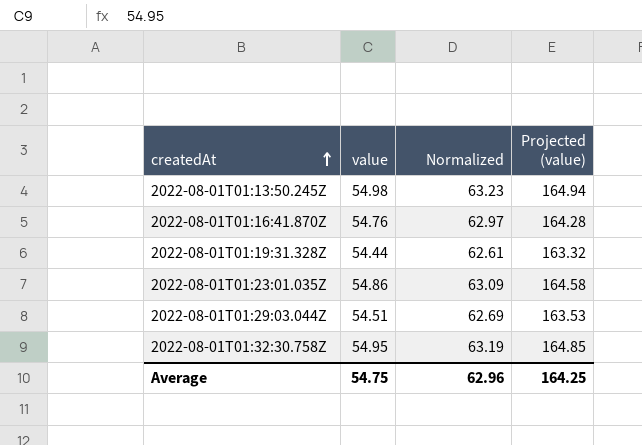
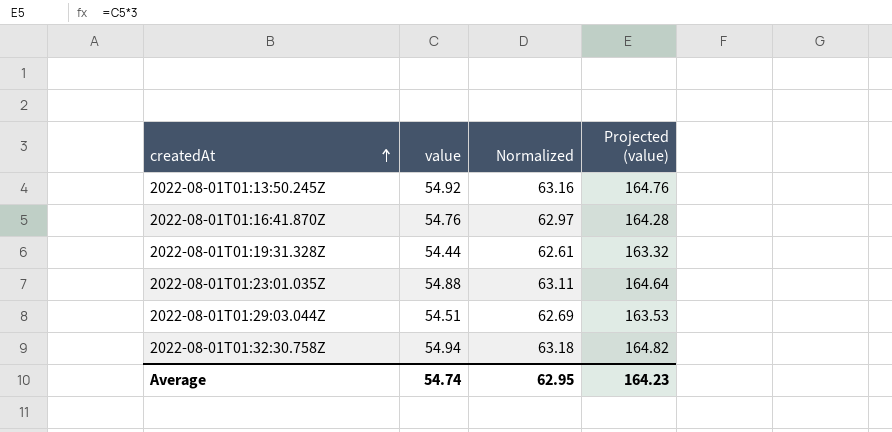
2022-08-01T01:13:50.245Z | value: 54.98 -> 54.92
2022-08-01T01:13:50.245Z | Normalized: 63.23 -> 63.16
2022-08-01T01:13:50.245Z | Projected (value): 164.94 -> 164.76
2022-08-01T01:23:01.035Z | value: 54.86 -> 54.88
2022-08-01T01:23:01.035Z | Normalized: 63.09 -> 63.11
2022-08-01T01:23:01.035Z | Projected (value): 164.58 -> 164.64
2022-08-01T01:32:30.758Z | value: 54.95 -> 54.94
2022-08-01T01:32:30.758Z | Normalized: 63.19 -> 63.18
2022-08-01T01:32:30.758Z | Projected (value): 164.85 -> 164.82
Average | value: 54.75 -> 54.74
Average | Normalized: 62.96 -> 62.95
Average | Projected (value): 164.25 -> 164.23

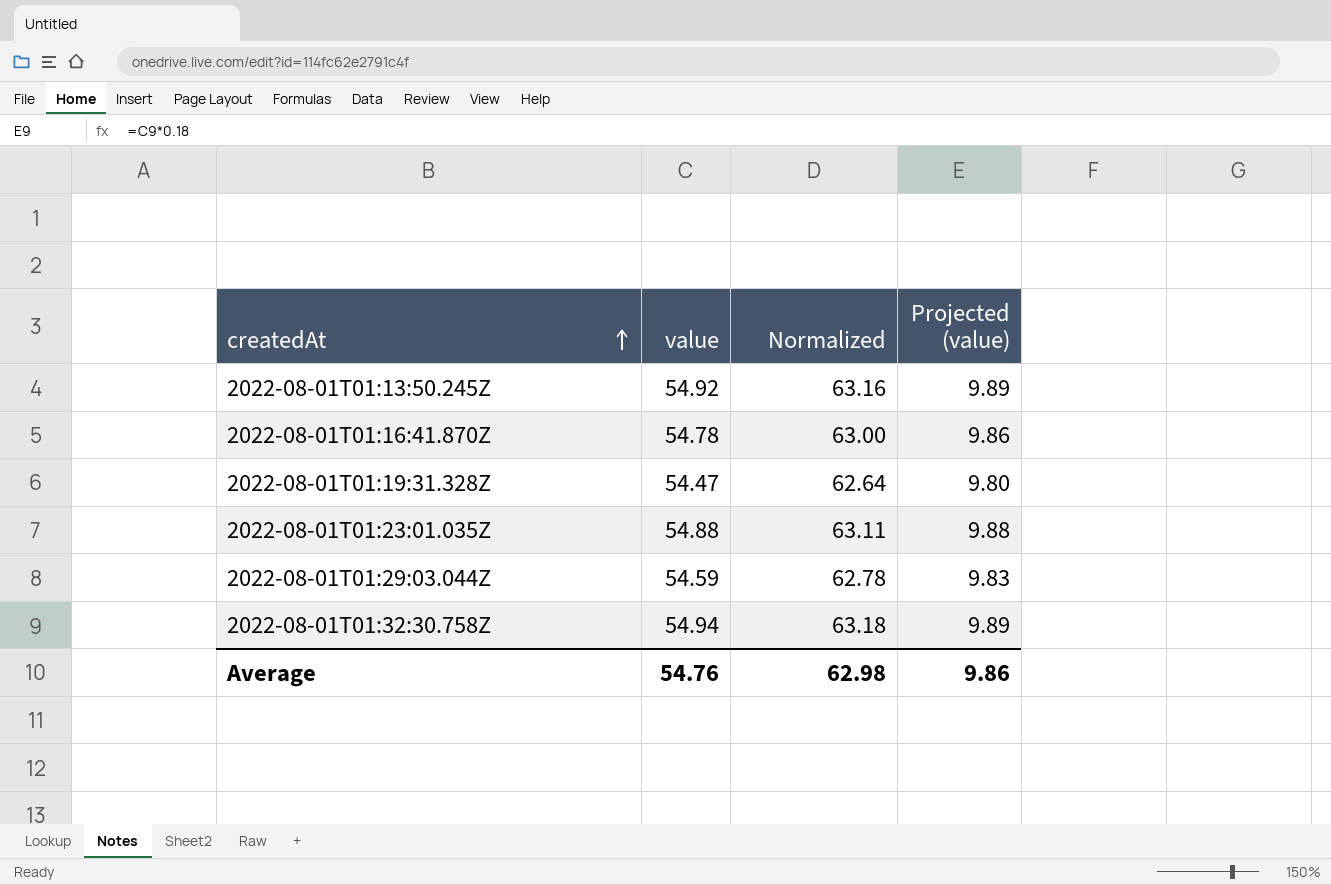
column Projected (value) | formula: [value] * 3 -> [value] * 0.18
2022-08-01T01:16:41.870Z | value: 54.76 -> 54.78
2022-08-01T01:16:41.870Z | Normalized: 62.97 -> 63.00
2022-08-01T01:19:31.328Z | value: 54.44 -> 54.47
2022-08-01T01:19:31.328Z | Normalized: 62.61 -> 62.64
2022-08-01T01:29:03.044Z | value: 54.51 -> 54.59
2022-08-01T01:29:03.044Z | Normalized: 62.69 -> 62.78
Average | value: 54.74 -> 54.76
Average | Normalized: 62.95 -> 62.98
Average | Projected (value): 164.23 -> 9.86

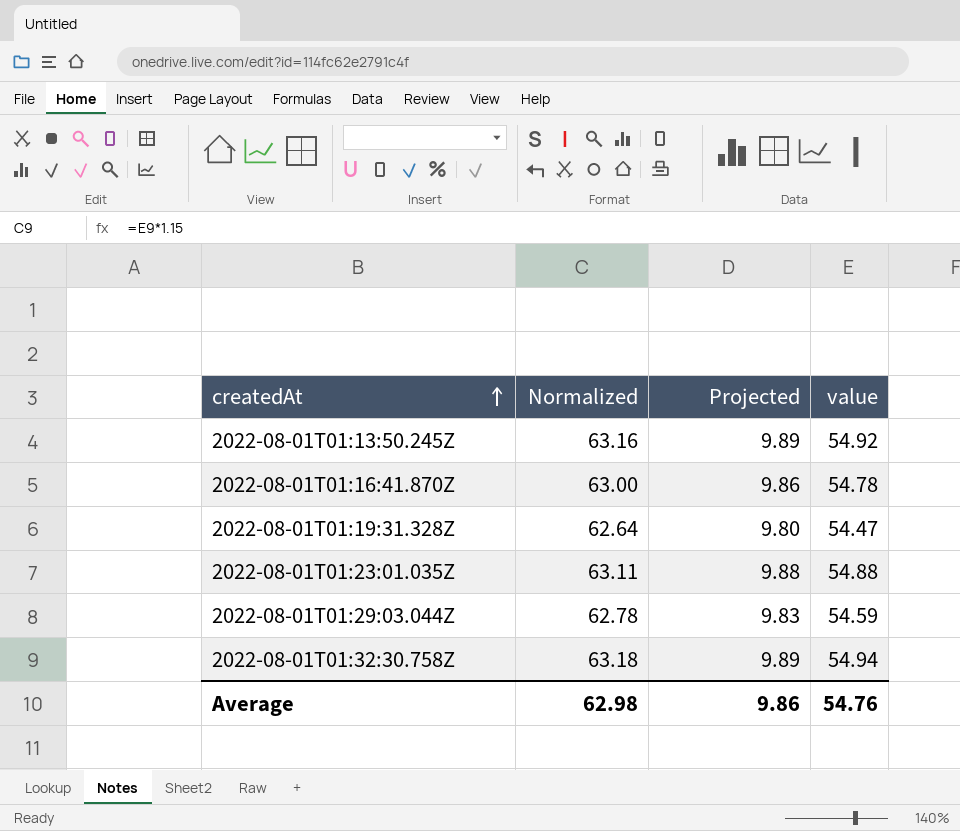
column name: Projected (value) -> Projected
column value | position: 2 -> 4

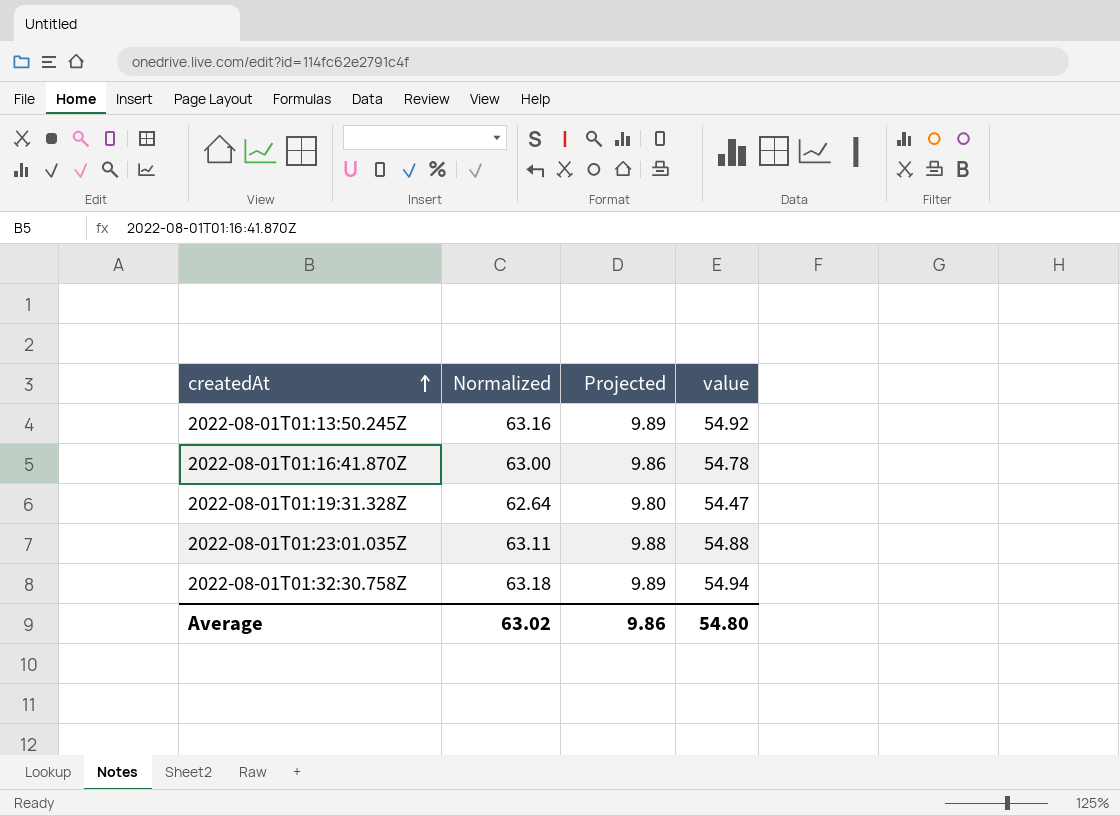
row 2022-08-01T01:29:03.044Z: 62.78 | 9.83 | 54.59 -> none
Average | Normalized: 62.98 -> 63.02
Average | value: 54.76 -> 54.80

